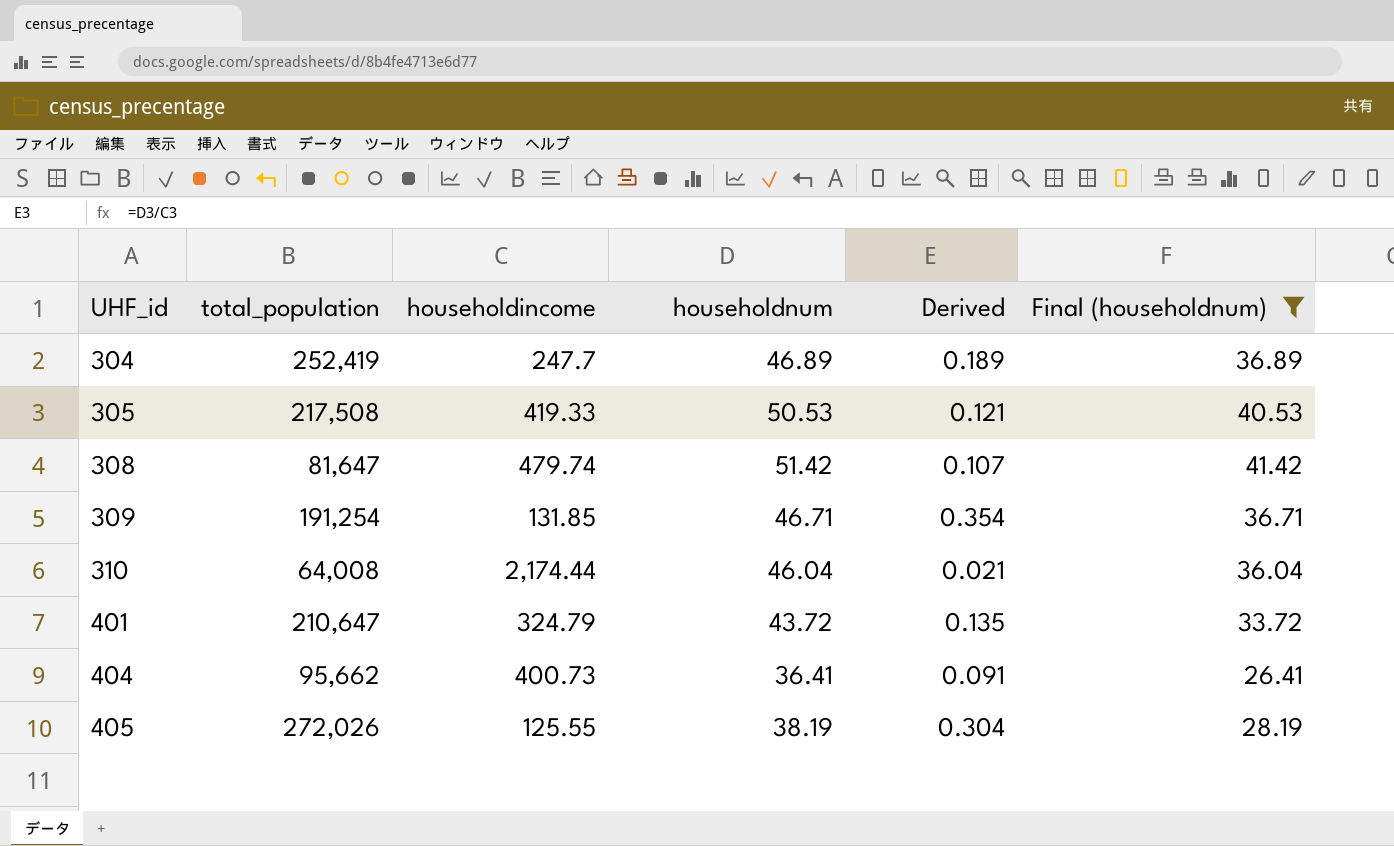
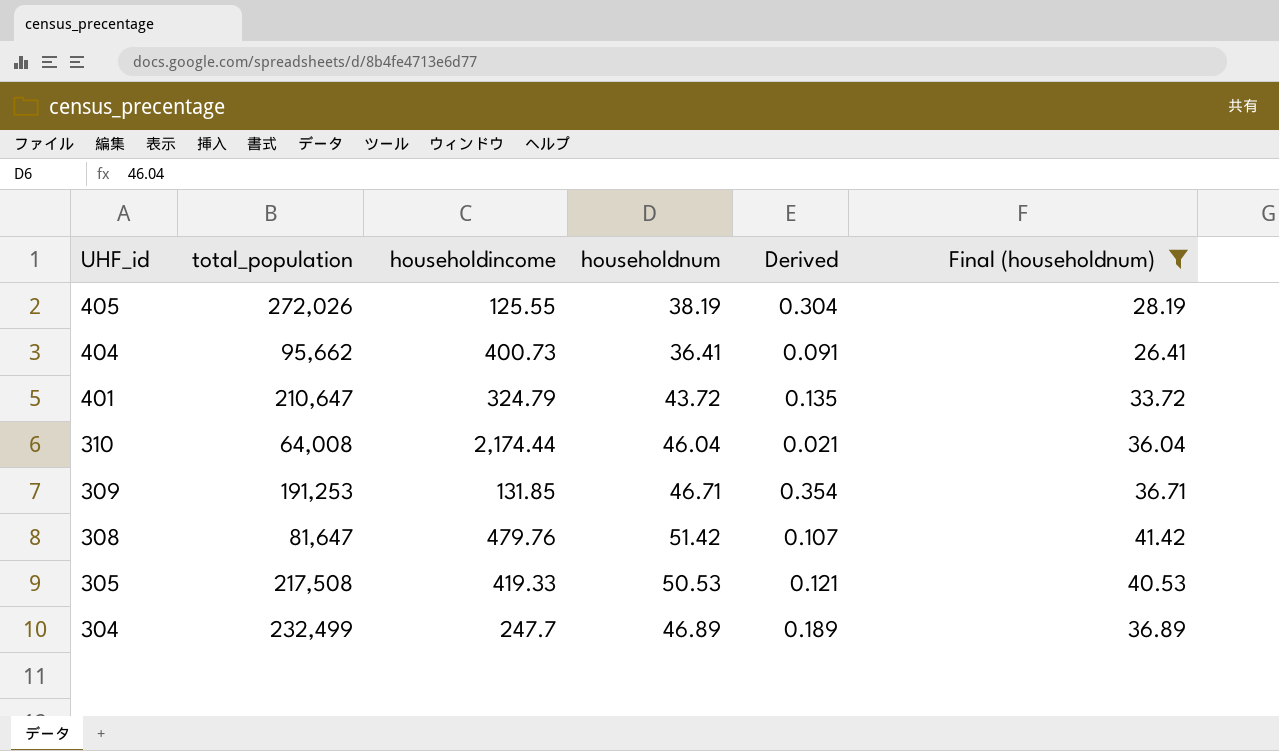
row order: UHF_id ascending -> UHF_id descending
309 | total_population: 191,254 -> 191,253
308 | householdincome: 479.74 -> 479.76
304 | total_population: 252,419 -> 232,499

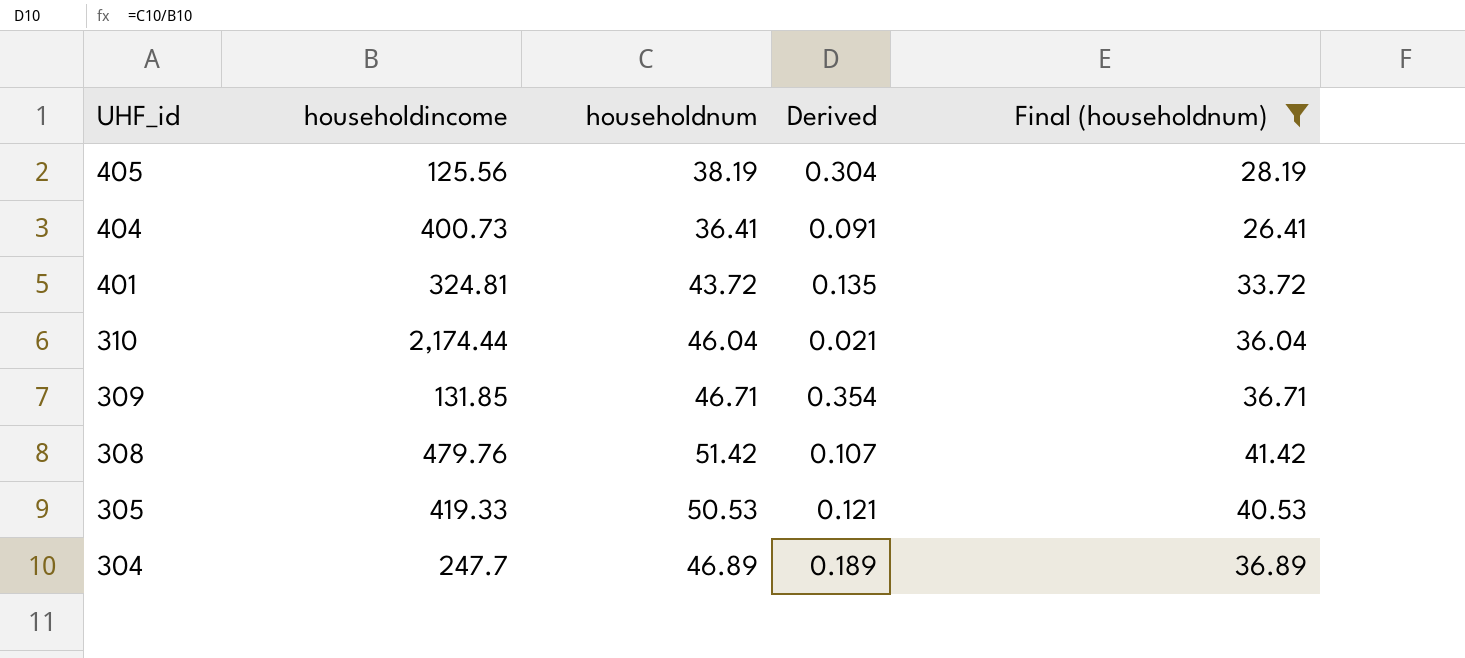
column total_population | position: 2 -> none
405 | householdincome: 125.55 -> 125.56
401 | householdincome: 324.79 -> 324.81

